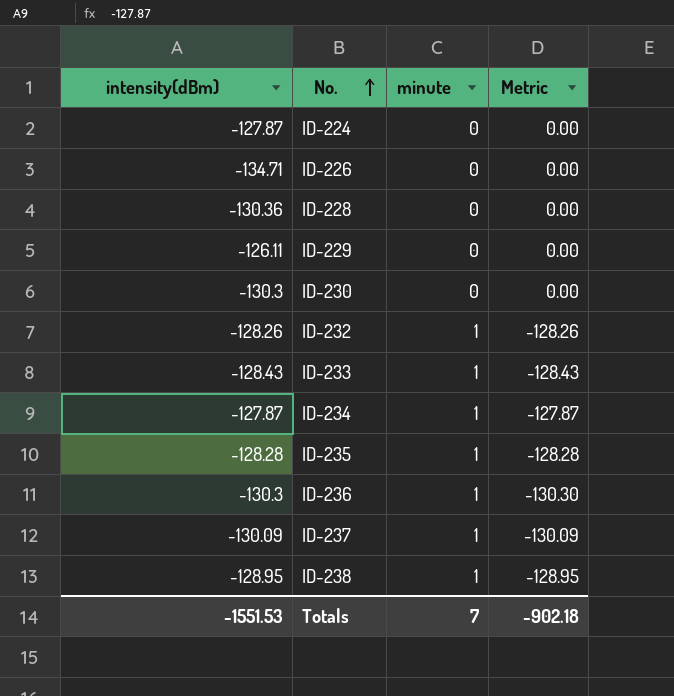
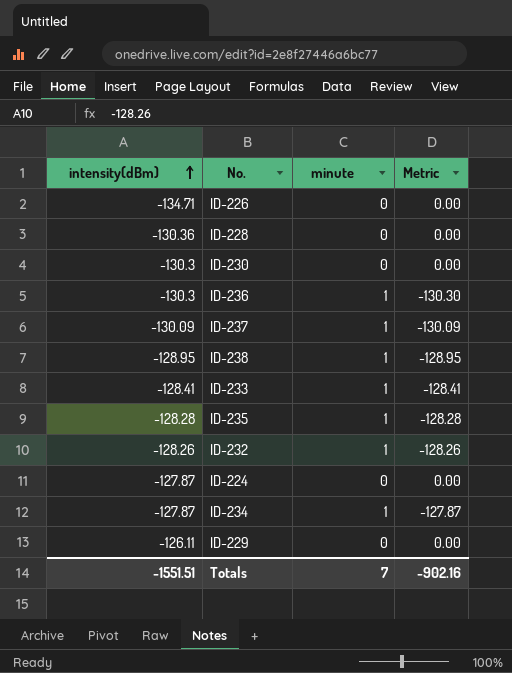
row order: No. ascending -> intensity(dBm) ascending
ID-233 | intensity(dBm): -128.43 -> -128.41
ID-233 | Metric: -128.43 -> -128.41
Totals | intensity(dBm): -1551.53 -> -1551.51
Totals | Metric: -902.18 -> -902.16

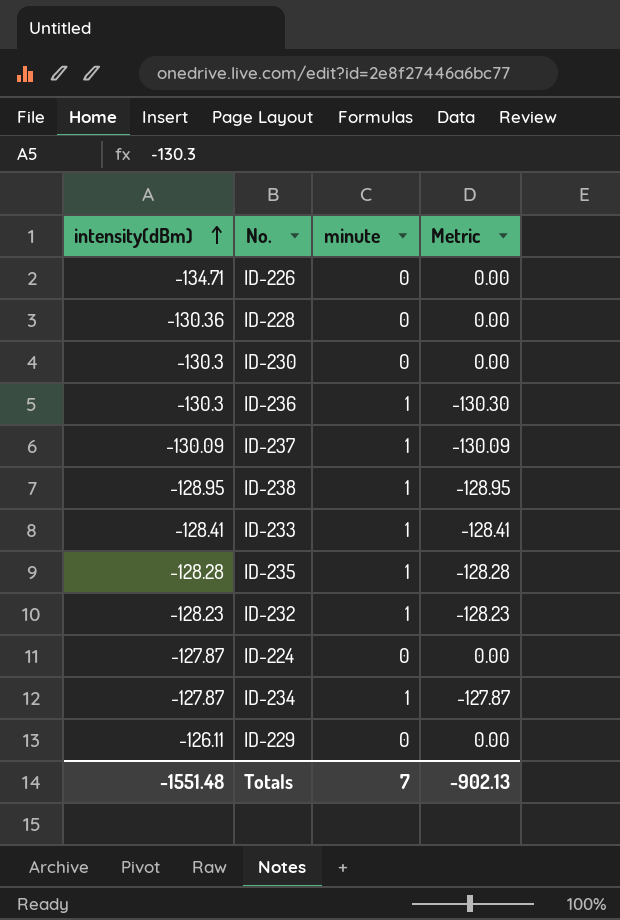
ID-232 | intensity(dBm): -128.26 -> -128.23
ID-232 | Metric: -128.26 -> -128.23
Totals | intensity(dBm): -1551.51 -> -1551.48
Totals | Metric: -902.16 -> -902.13

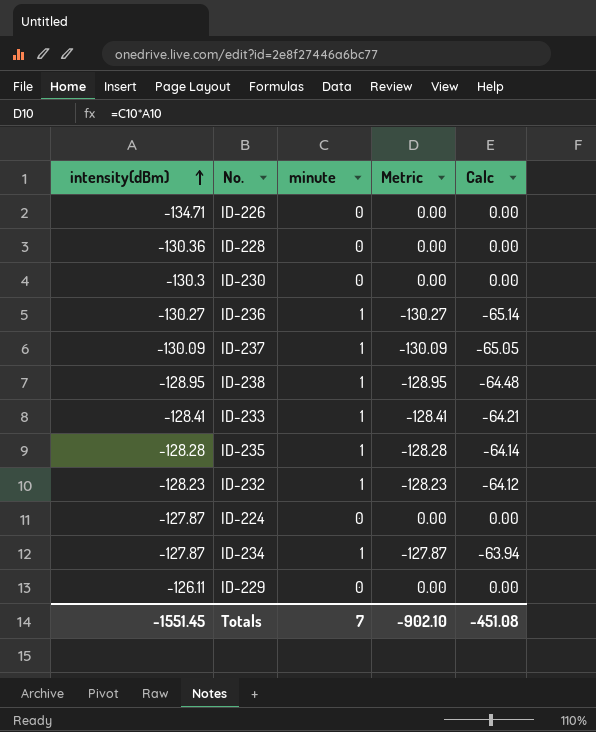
column Calc | formula: none -> [Metric] * 0.5
ID-236 | intensity(dBm): -130.3 -> -130.27
ID-236 | Metric: -130.30 -> -130.27
Totals | intensity(dBm): -1551.48 -> -1551.45
Totals | Metric: -902.13 -> -902.10

